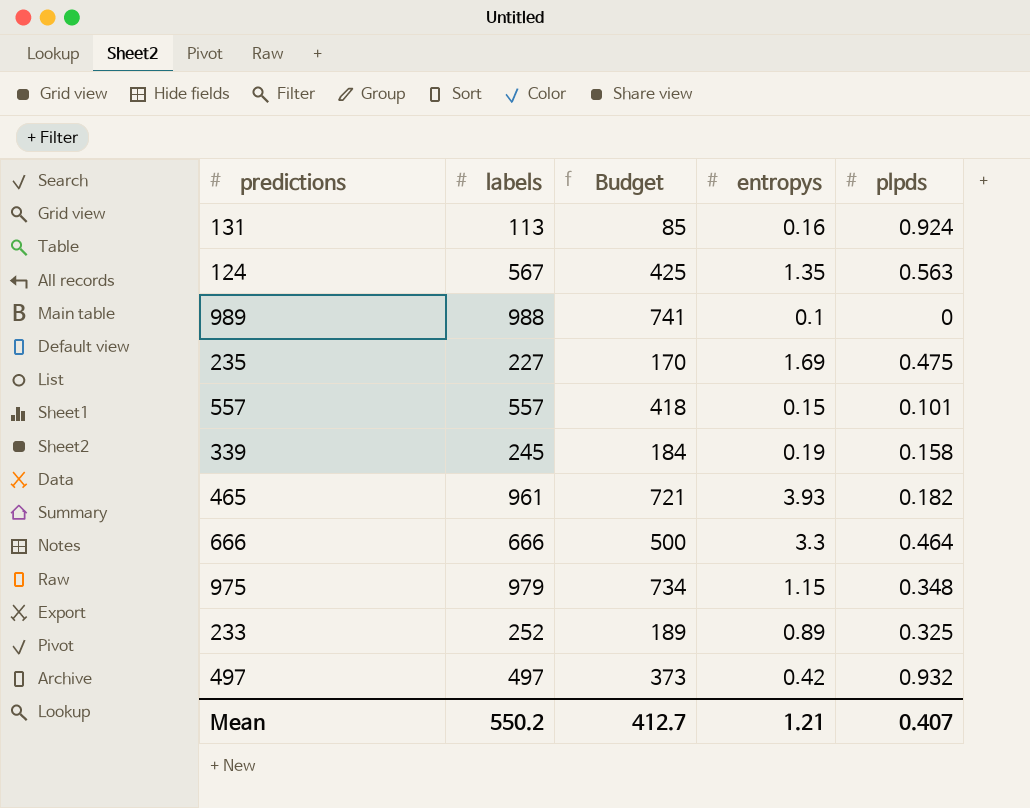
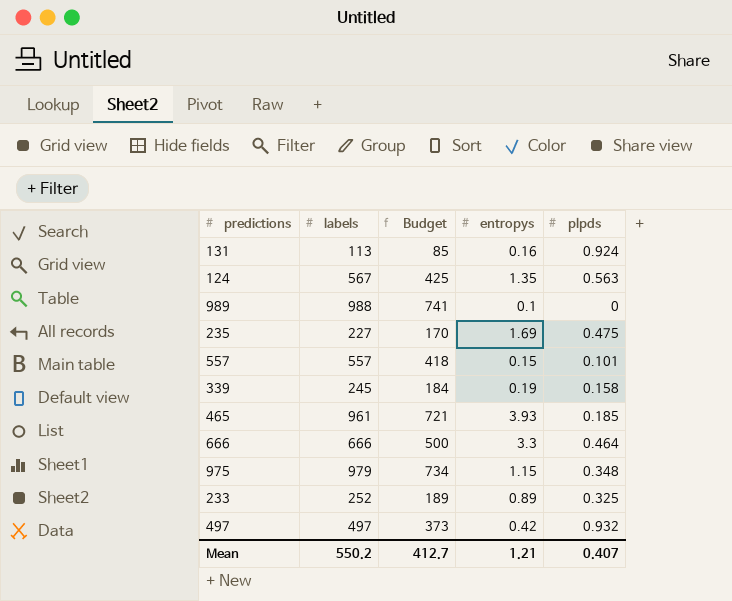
465 | plpds: 0.182 -> 0.185

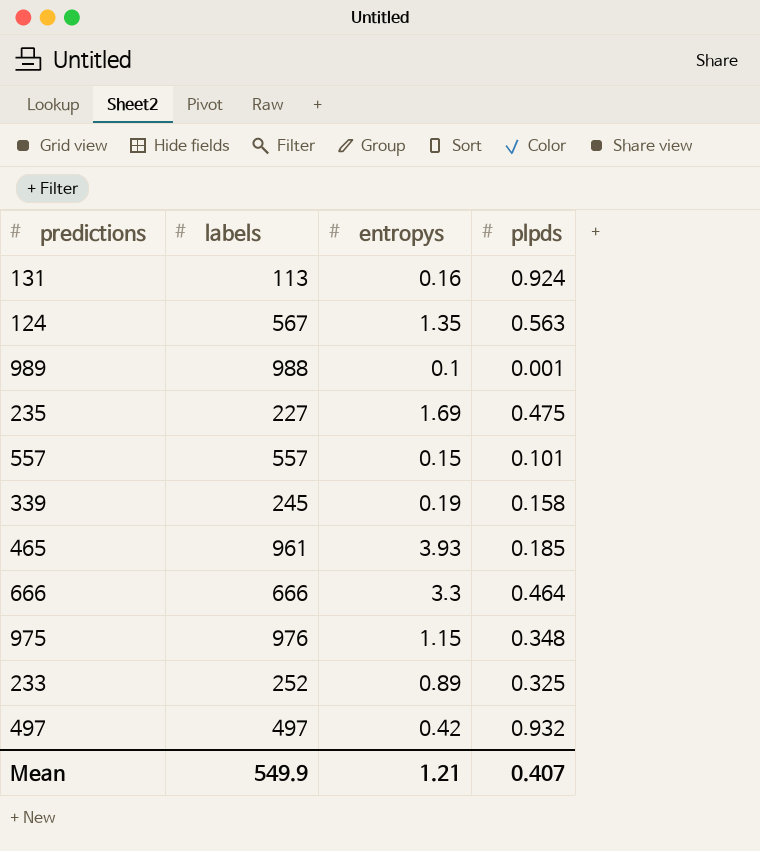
column Budget | formula: [labels] * 0.75 -> none
989 | plpds: 0 -> 0.001
975 | labels: 979 -> 976
Mean | labels: 550.2 -> 549.9

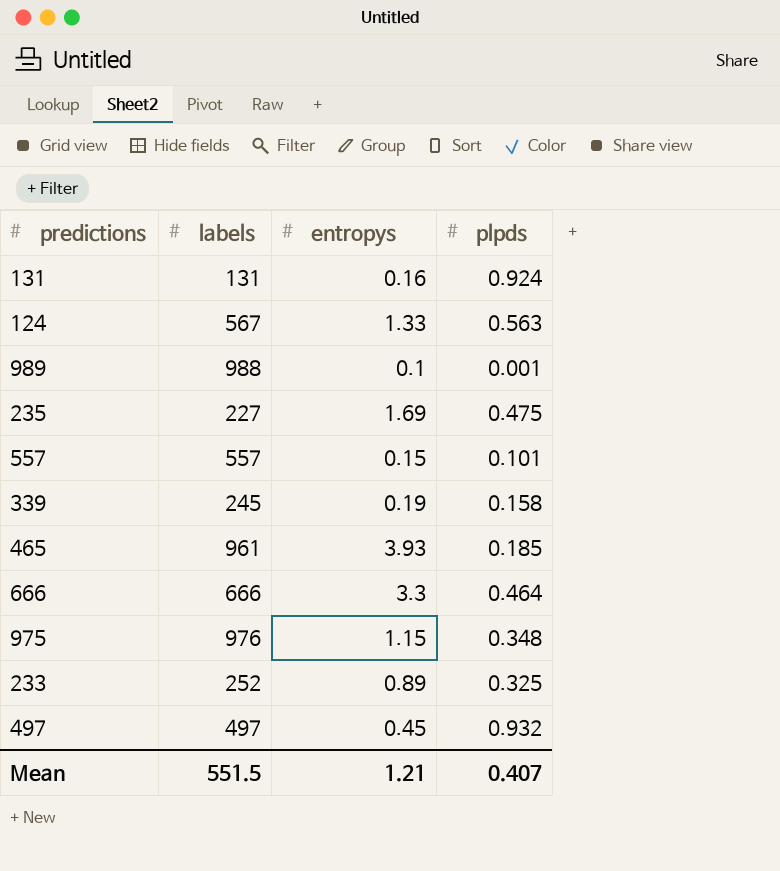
131 | labels: 113 -> 131
124 | entropys: 1.35 -> 1.33
497 | entropys: 0.42 -> 0.45
Mean | labels: 549.9 -> 551.5

